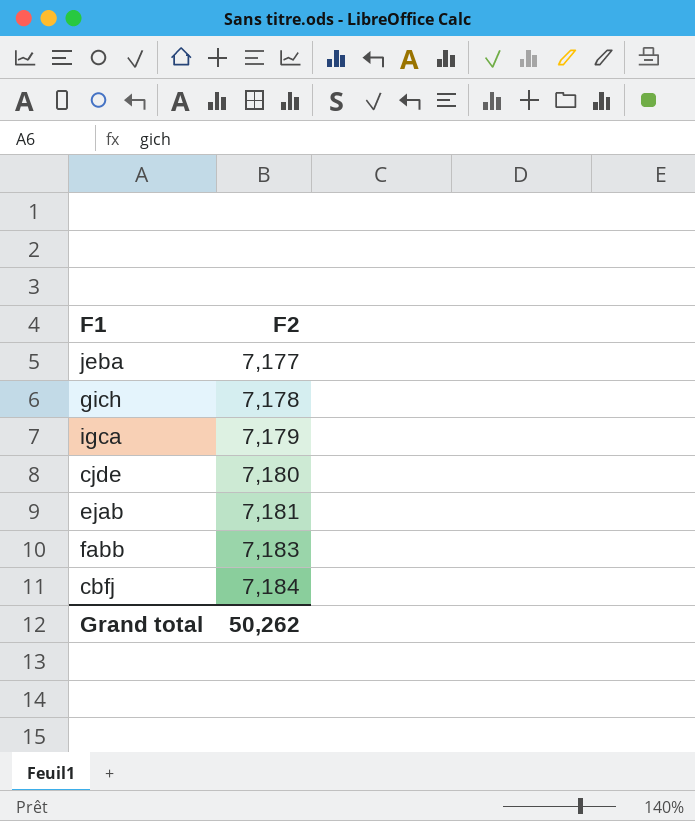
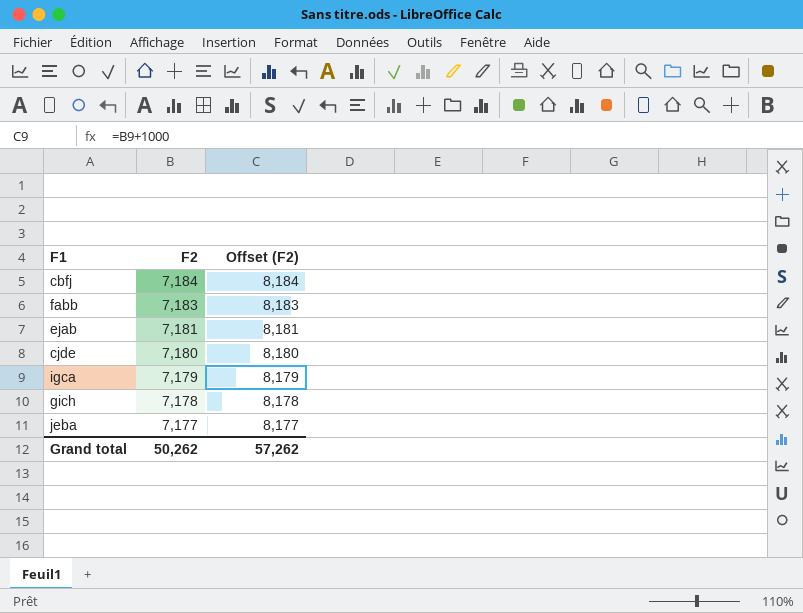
row order: F2 ascending -> F2 descending
column Offset (F2) | formula: none -> [F2] + 1000

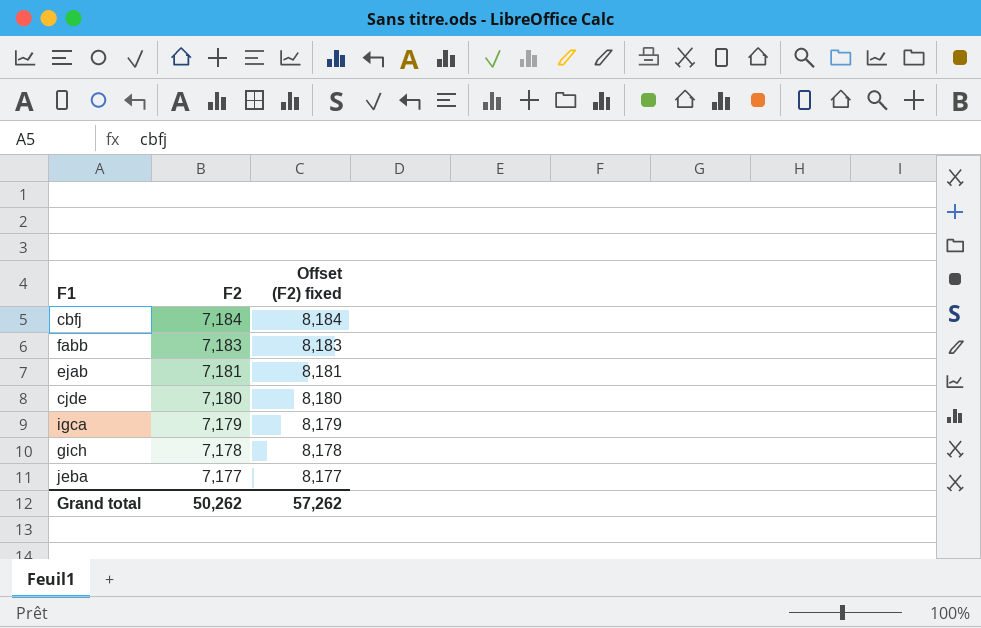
column name: Offset (F2) -> Offset (F2) fixed

